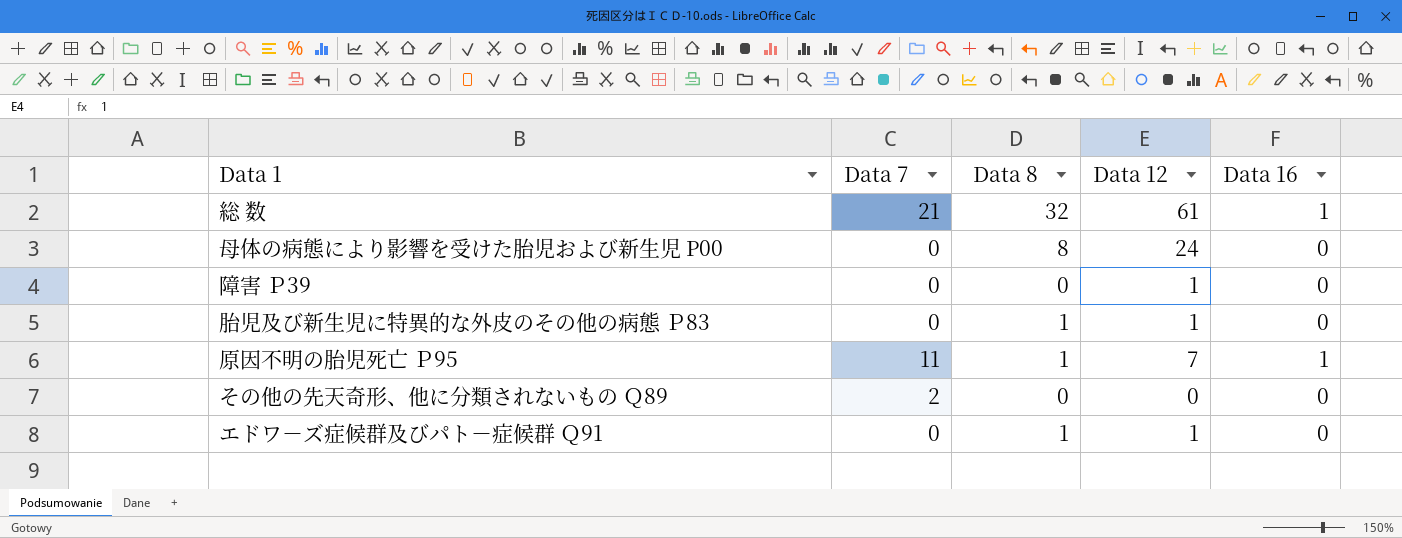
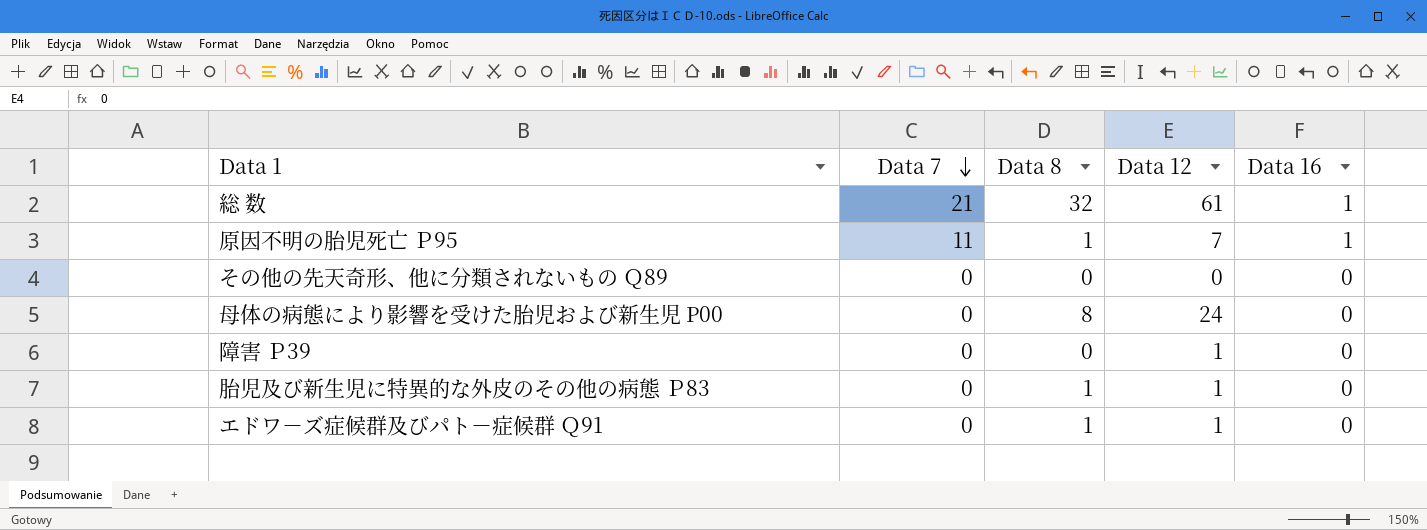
row order: none -> Data 7 descending
その他の先天奇形、他に分類されないもの Ｑ89 | Data 7: 2 -> 0

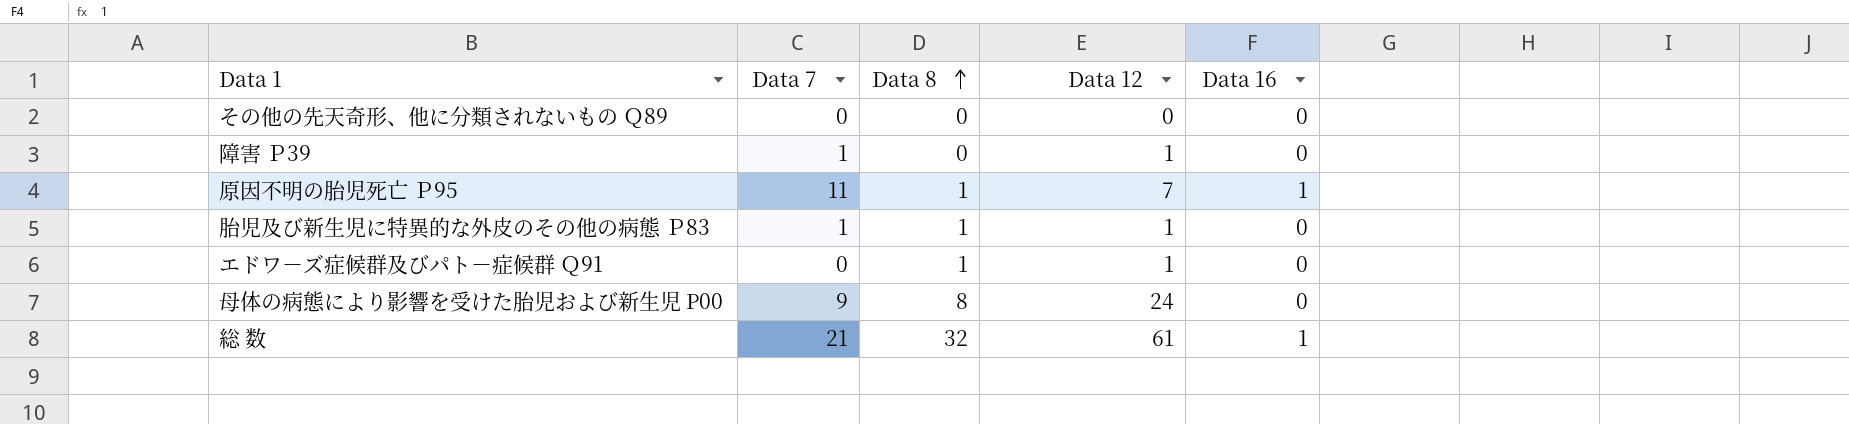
row order: Data 7 descending -> Data 8 ascending
障害 Ｐ39 | Data 7: 0 -> 1
胎児及び新生児に特異的な外皮のその他の病態 Ｐ83 | Data 7: 0 -> 1
母体の病態により影響を受けた胎児および新生児 P00 | Data 7: 0 -> 9

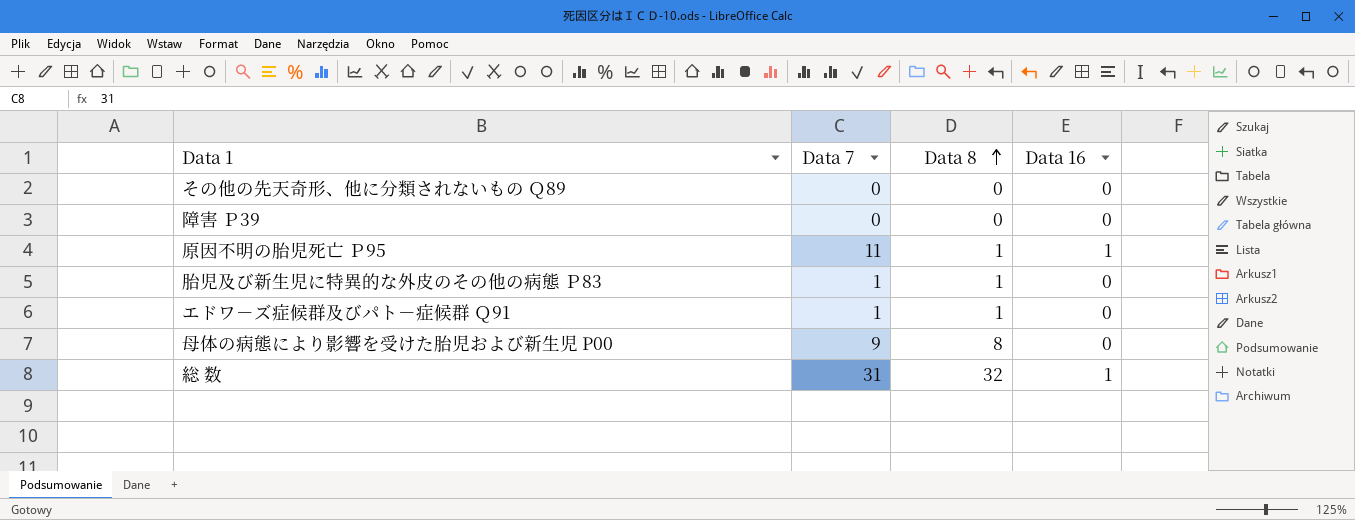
column Data 12 | position: 4 -> none
障害 Ｐ39 | Data 7: 1 -> 0
エドワ－ズ症候群及びパト－症候群 Ｑ91 | Data 7: 0 -> 1
総 数 | Data 7: 21 -> 31

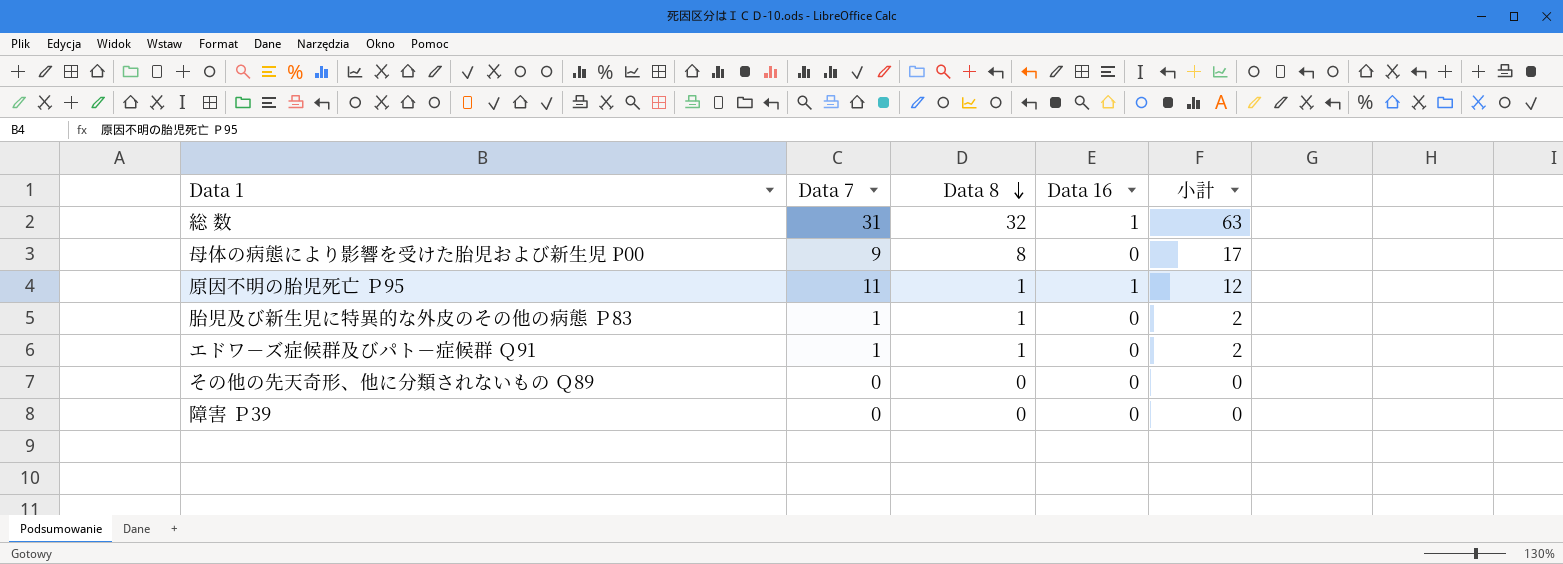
row order: Data 8 ascending -> Data 8 descending
column 小計 | formula: none -> [Data 7] + [Data 8]

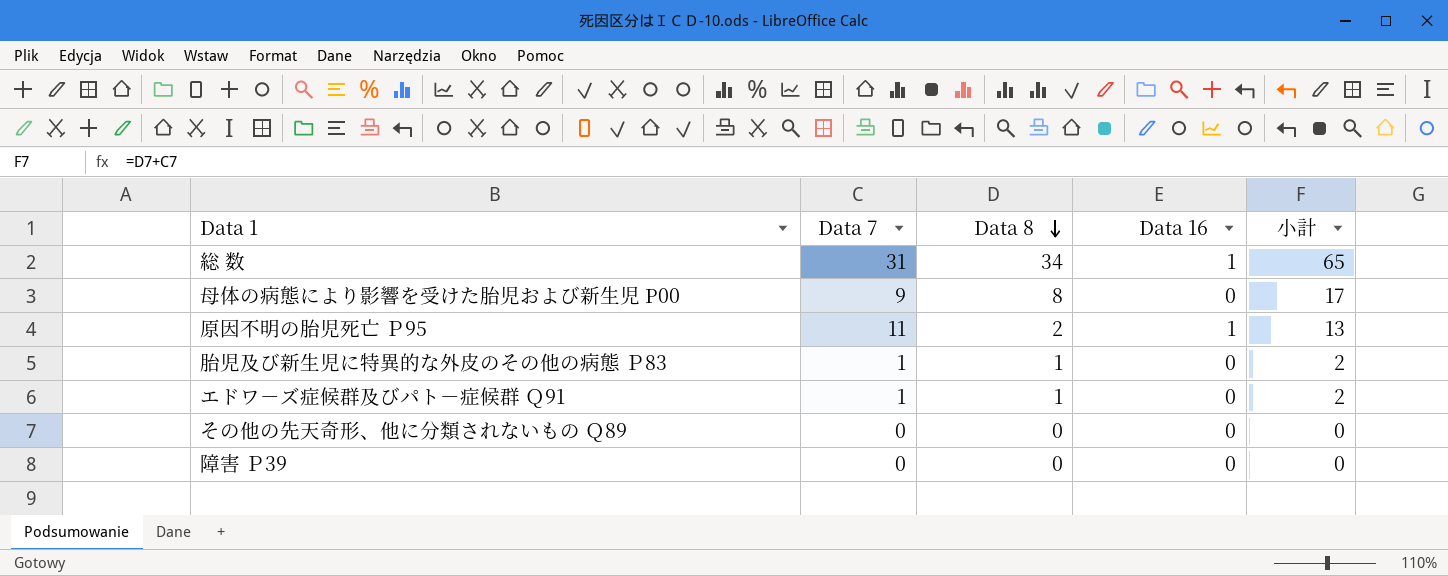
総 数 | Data 8: 32 -> 34
総 数 | 小計: 63 -> 65
原因不明の胎児死亡 Ｐ95 | Data 8: 1 -> 2
原因不明の胎児死亡 Ｐ95 | 小計: 12 -> 13

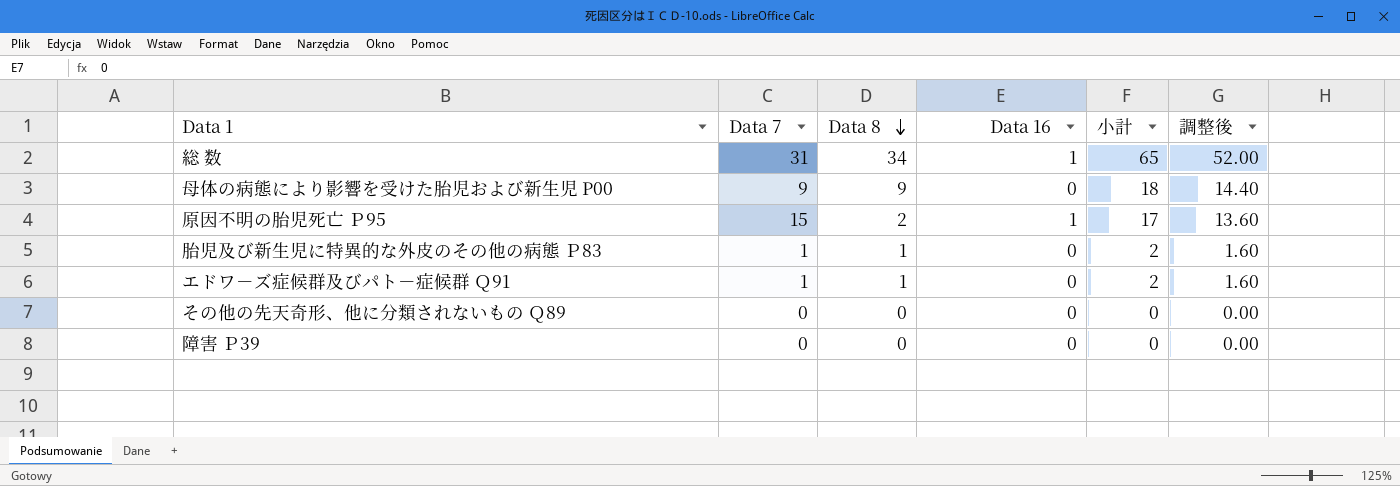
column 調整後 | formula: none -> [小計] * 0.8
母体の病態により影響を受けた胎児および新生児 P00 | Data 8: 8 -> 9
母体の病態により影響を受けた胎児および新生児 P00 | 小計: 17 -> 18
原因不明の胎児死亡 Ｐ95 | Data 7: 11 -> 15
原因不明の胎児死亡 Ｐ95 | 小計: 13 -> 17

